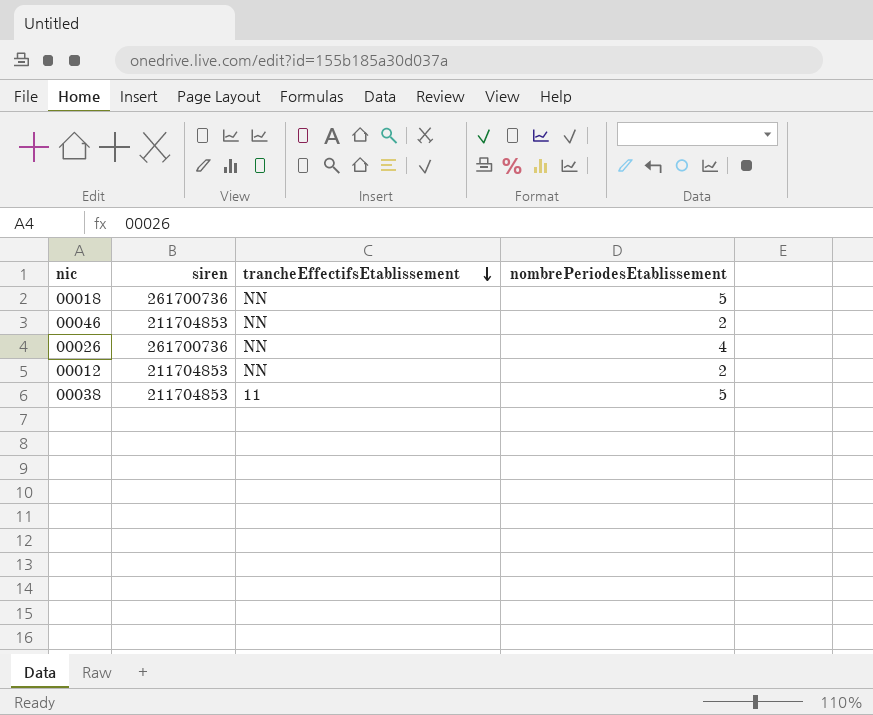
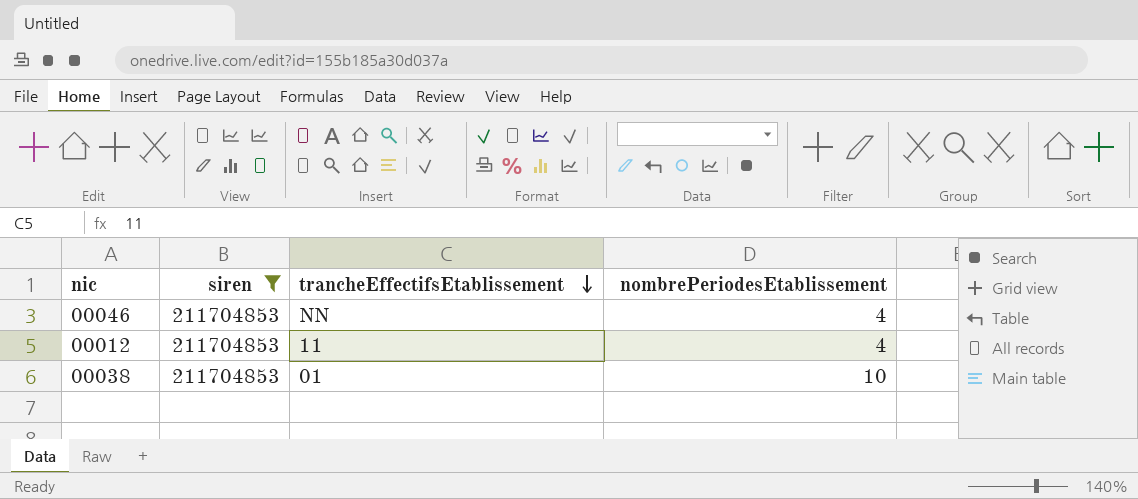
filter: none -> siren = 211704853
00046 | nombrePeriodesEtablissement: 2 -> 4
00012 | trancheEffectifsEtablissement: NN -> 11
00012 | nombrePeriodesEtablissement: 2 -> 4
00038 | trancheEffectifsEtablissement: 11 -> 01
00038 | nombrePeriodesEtablissement: 5 -> 10

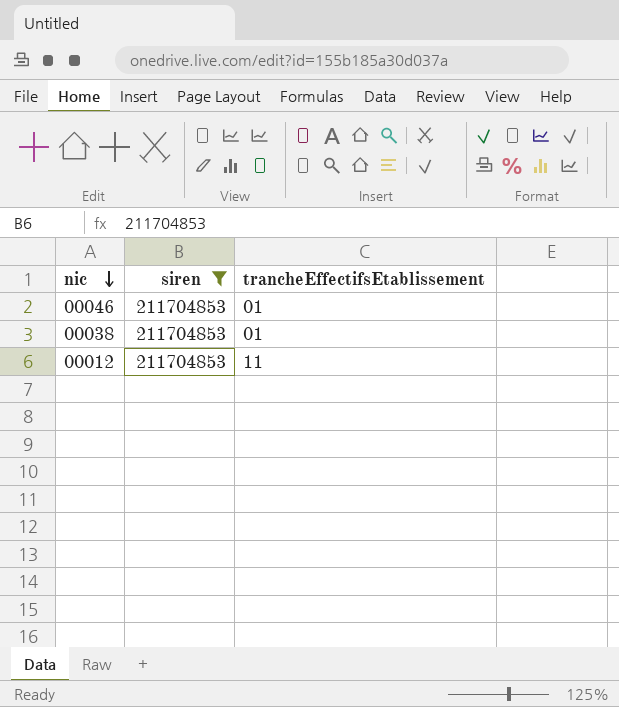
row order: trancheEffectifsEtablissement descending -> nic descending
column nombrePeriodesEtablissement | position: 4 -> none
00046 | trancheEffectifsEtablissement: NN -> 01

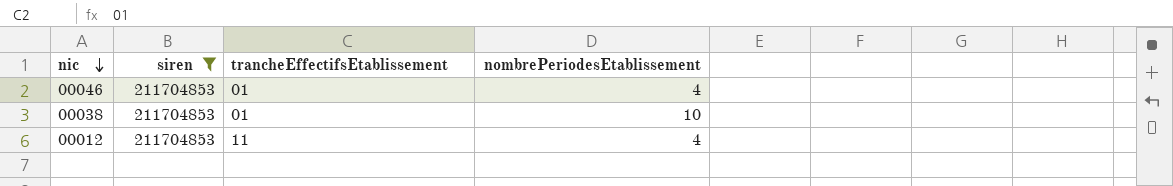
column nombrePeriodesEtablissement | position: none -> 4

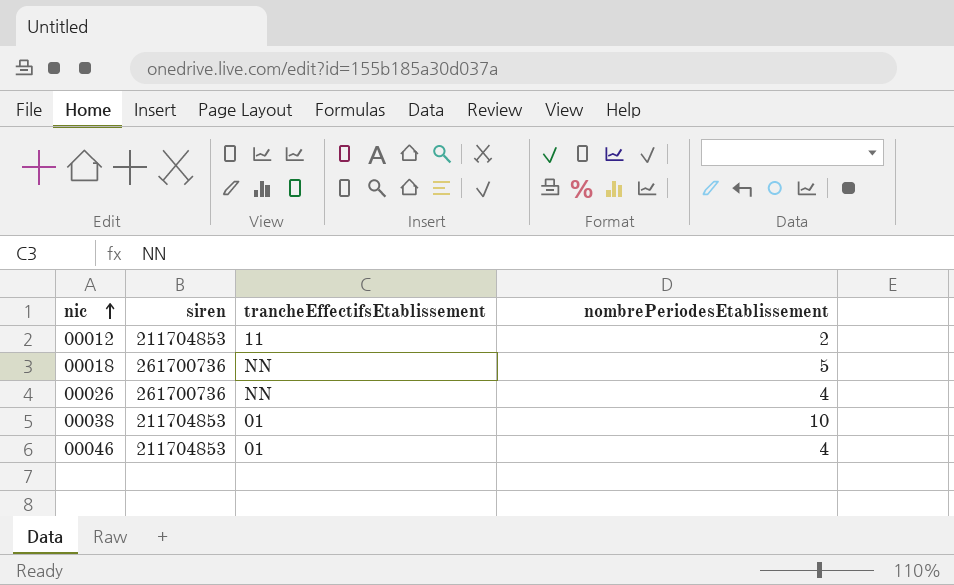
filter: siren = 211704853 -> none
row order: nic descending -> nic ascending
00012 | nombrePeriodesEtablissement: 4 -> 2

